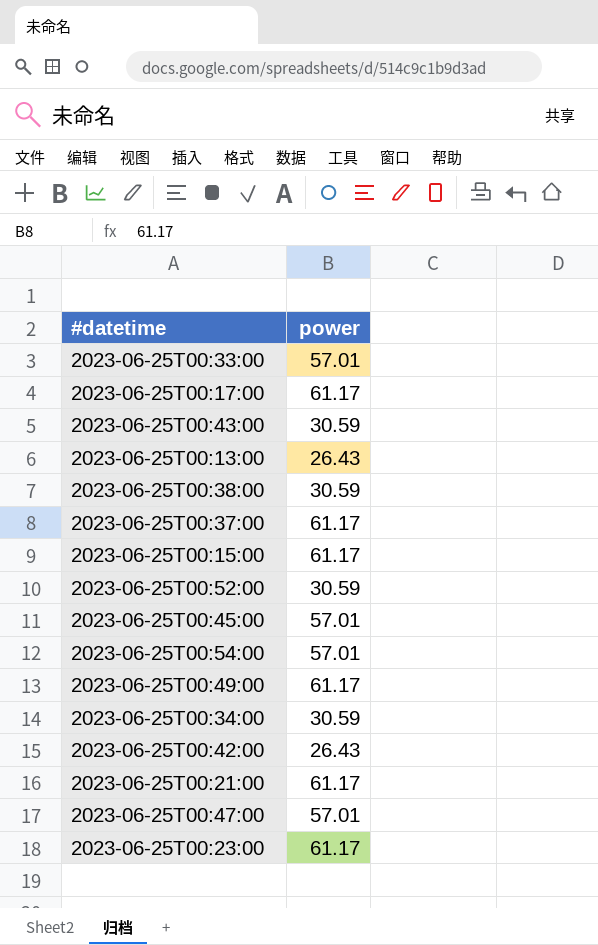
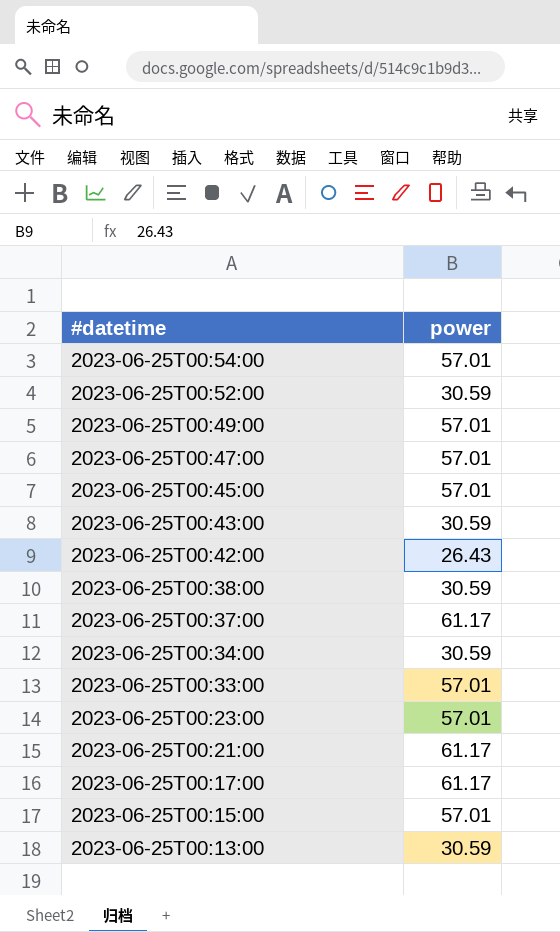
row order: none -> #datetime descending
2023-06-25T00:49:00 | power: 61.17 -> 57.01
2023-06-25T00:23:00 | power: 61.17 -> 57.01
2023-06-25T00:15:00 | power: 61.17 -> 57.01
2023-06-25T00:13:00 | power: 26.43 -> 30.59

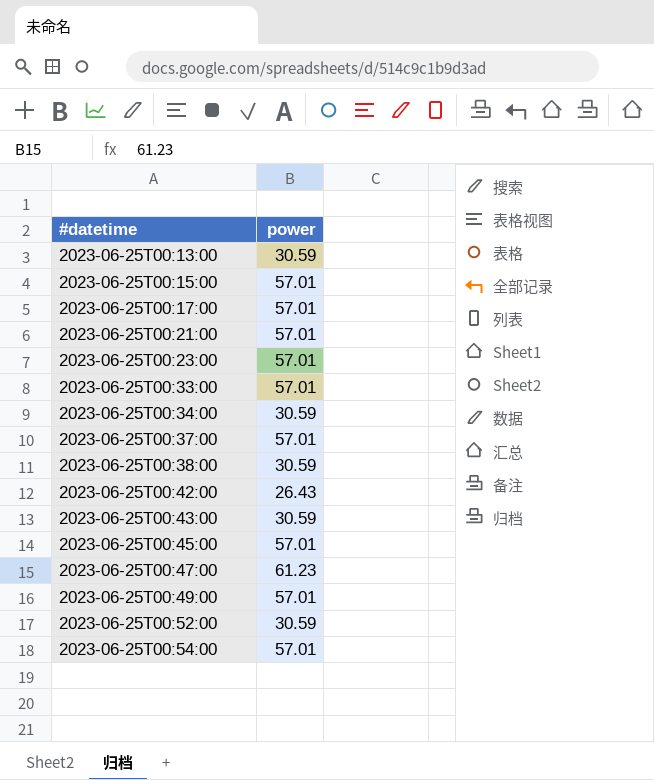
row order: #datetime descending -> #datetime ascending
2023-06-25T00:17:00 | power: 61.17 -> 57.01
2023-06-25T00:21:00 | power: 61.17 -> 57.01
2023-06-25T00:37:00 | power: 61.17 -> 57.01
2023-06-25T00:47:00 | power: 57.01 -> 61.23

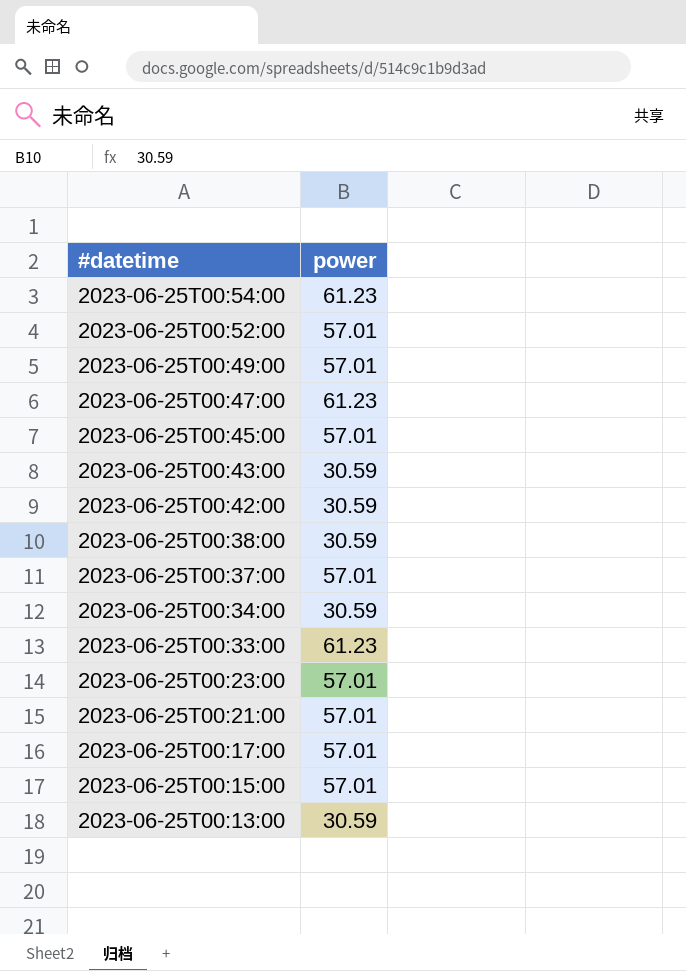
row order: #datetime ascending -> #datetime descending
2023-06-25T00:54:00 | power: 57.01 -> 61.23
2023-06-25T00:52:00 | power: 30.59 -> 57.01
2023-06-25T00:42:00 | power: 26.43 -> 30.59
2023-06-25T00:33:00 | power: 57.01 -> 61.23

